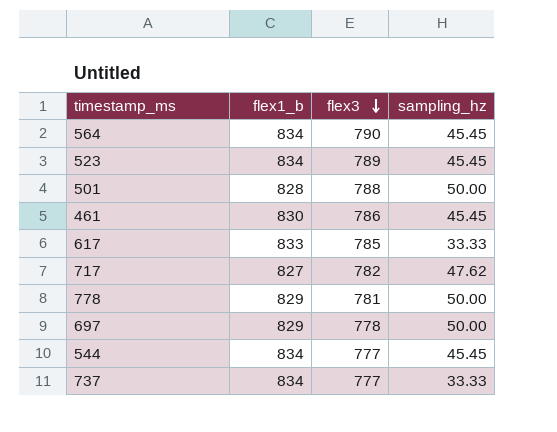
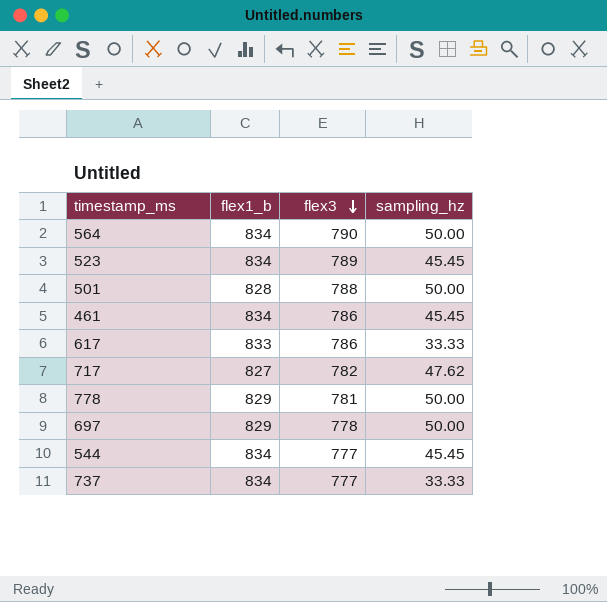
564 | sampling_hz: 45.45 -> 50.00
461 | flex1_b: 830 -> 834
617 | flex3: 785 -> 786

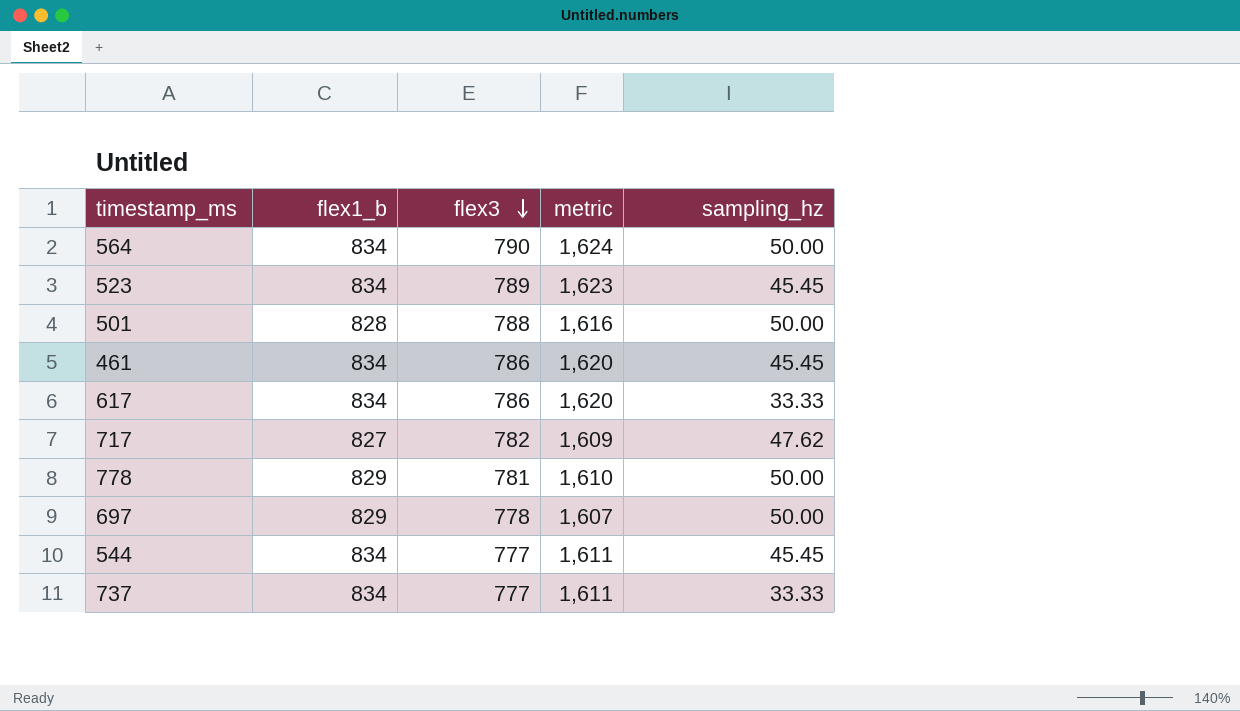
column metric | formula: none -> [flex1_b] + [flex3]
617 | flex1_b: 833 -> 834

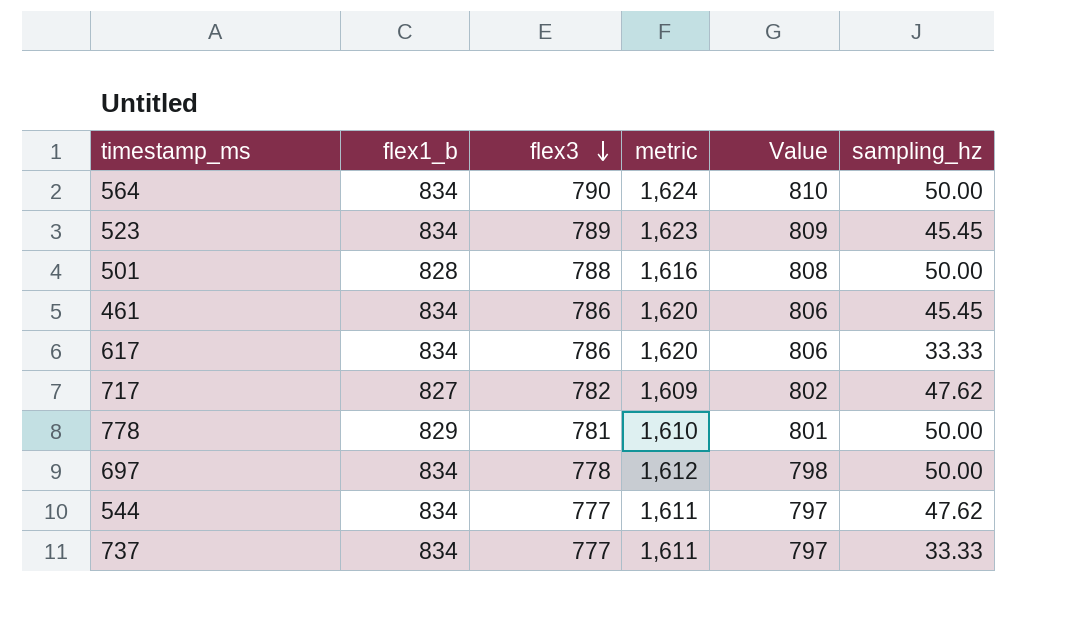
column Value | formula: none -> [flex3] + 20
697 | flex1_b: 829 -> 834
697 | metric: 1,607 -> 1,612
544 | sampling_hz: 45.45 -> 47.62

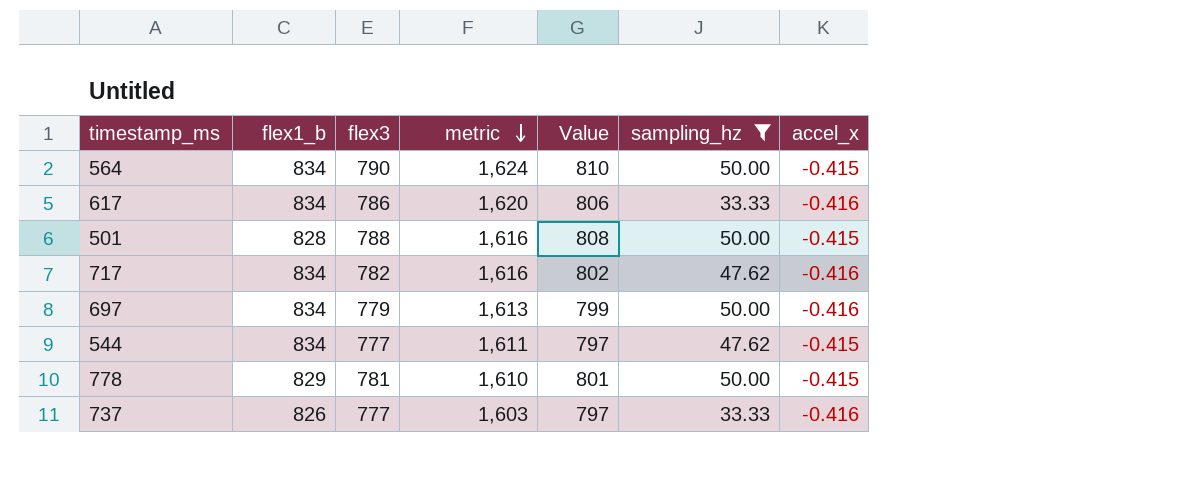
filter: none -> sampling_hz != 45.45
row order: flex3 descending -> metric descending
column accel_x | position: none -> 7
717 | flex1_b: 827 -> 834
717 | metric: 1,609 -> 1,616
697 | flex3: 778 -> 779
697 | metric: 1,612 -> 1,613
697 | Value: 798 -> 799
737 | flex1_b: 834 -> 826
737 | metric: 1,611 -> 1,603

